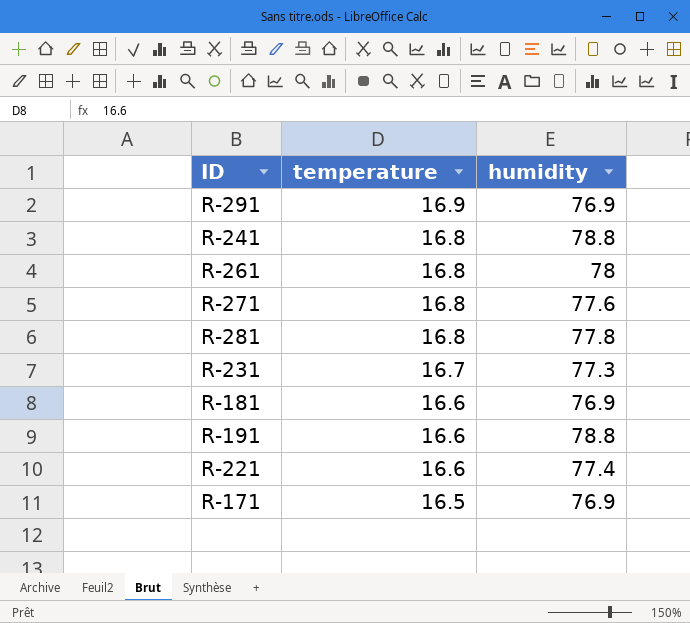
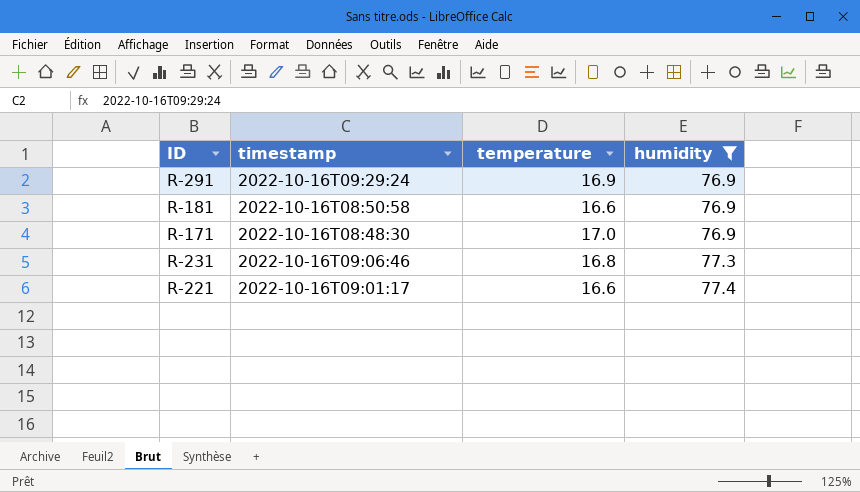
filter: none -> humidity <= 77.4
row order: temperature descending -> humidity ascending
column timestamp | position: none -> 2
R-171 | temperature: 16.5 -> 17.0
R-231 | temperature: 16.7 -> 16.8

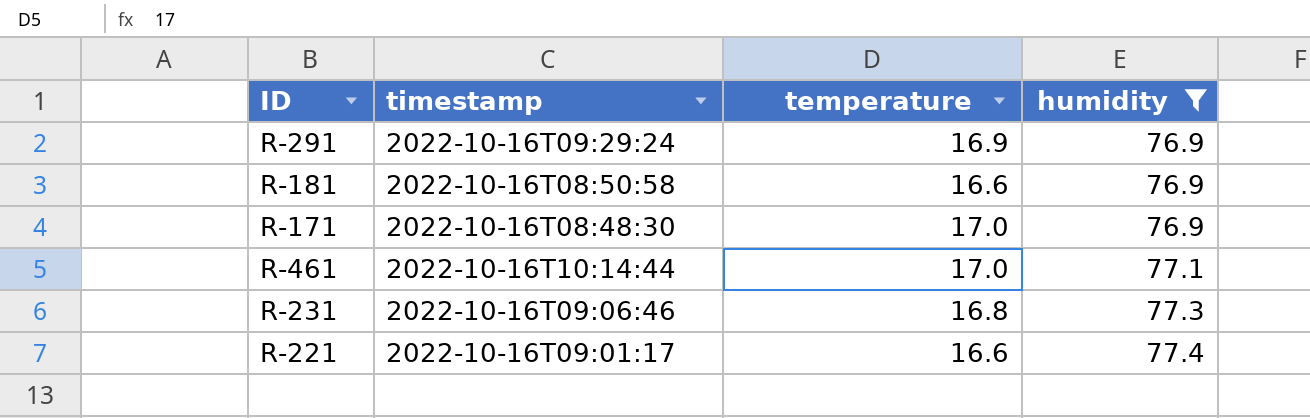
row R-461: none -> 2022-10-16T10:14:44 | 17.0 | 77.1

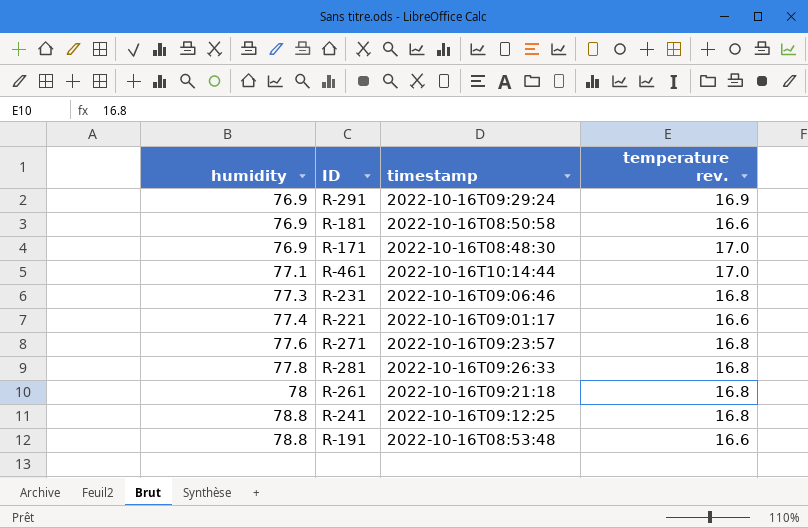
filter: humidity <= 77.4 -> none
column humidity | position: 4 -> 1
column name: temperature -> temperature rev.

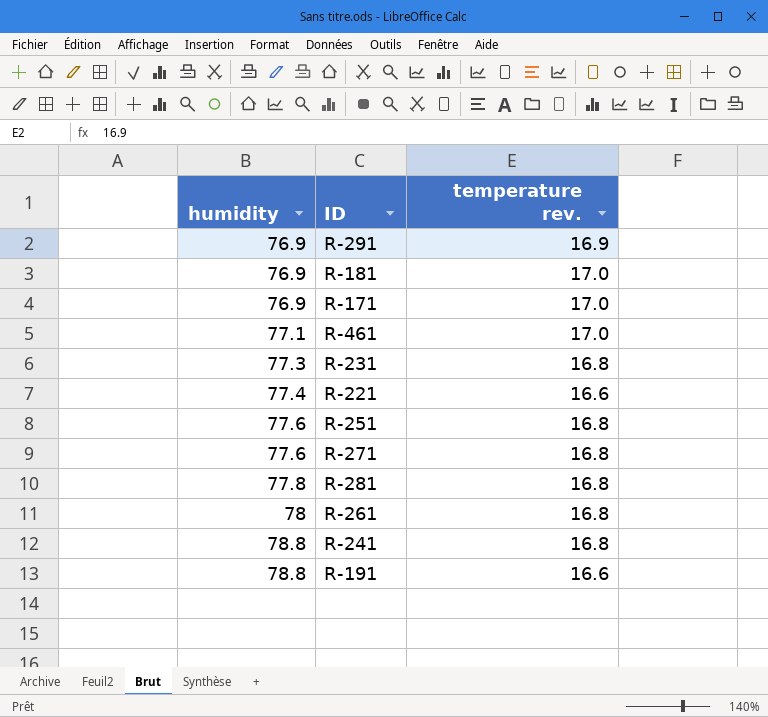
column timestamp | position: 3 -> none
R-181 | temperature rev.: 16.6 -> 17.0
row R-251: none -> 77.6 | 16.8

